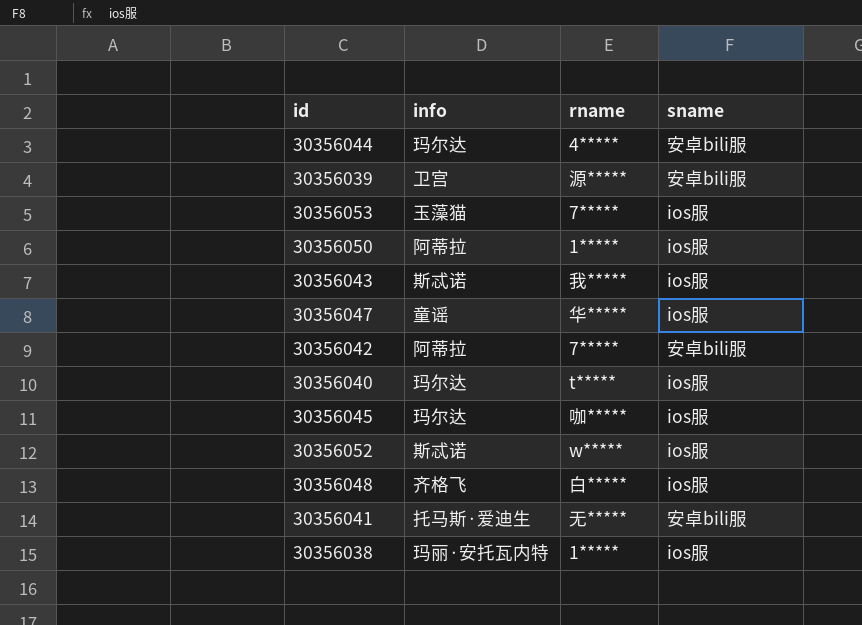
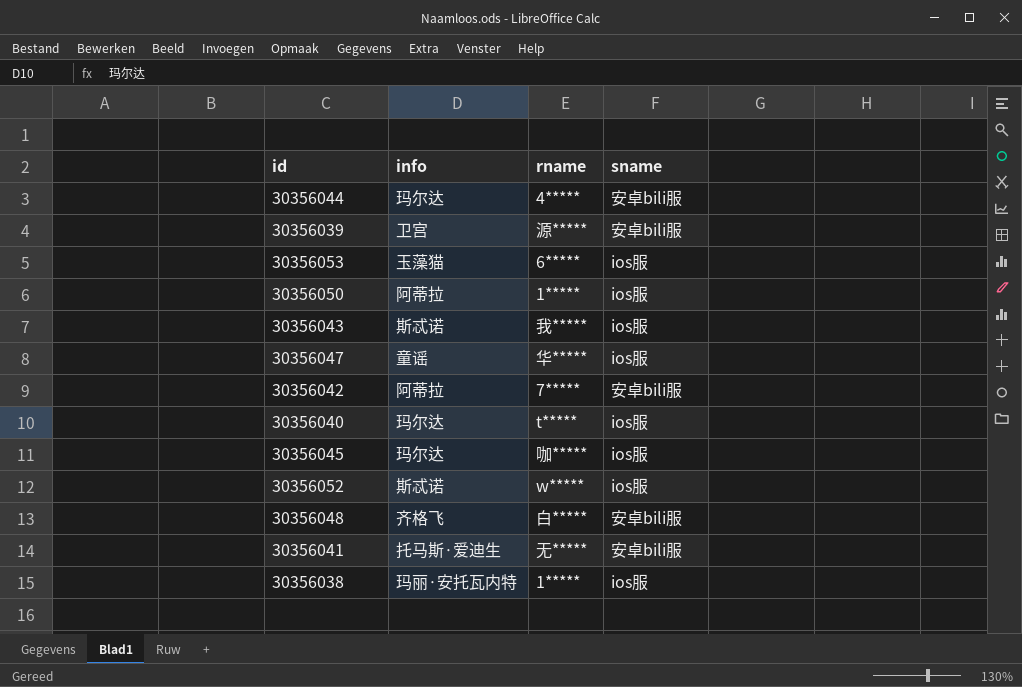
30356053 | rname: 7***** -> 6*****
30356048 | sname: ios服 -> 安卓bili服

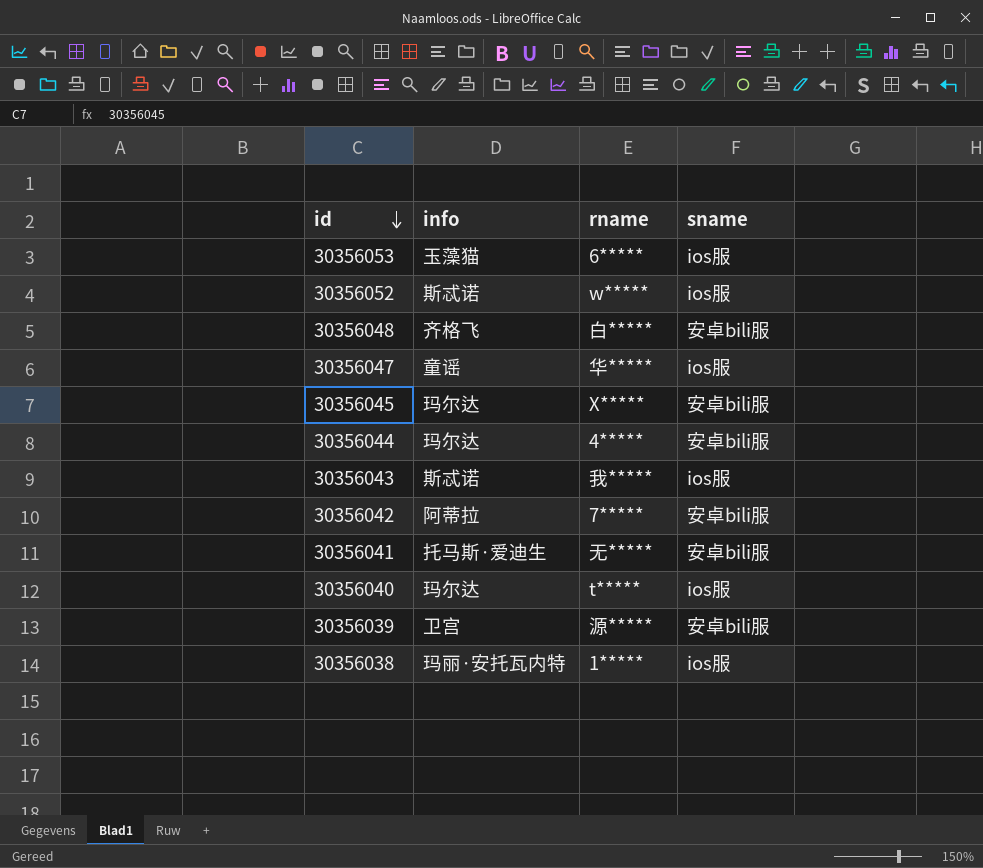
row order: none -> id descending
row 30356050: 阿蒂拉 | 1***** | ios服 -> none
30356045 | rname: 咖***** -> X*****
30356045 | sname: ios服 -> 安卓bili服

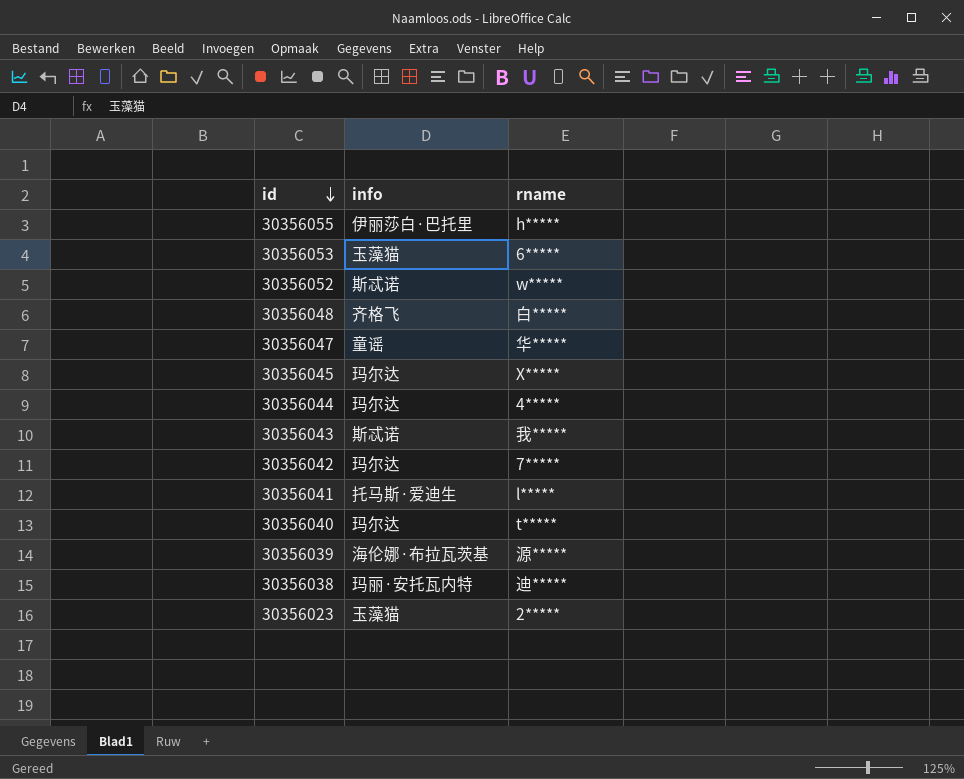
column sname | position: 4 -> none
row 30356055: none -> 伊丽莎白·巴托里 | h*****
30356042 | info: 阿蒂拉 -> 玛尔达
30356041 | rname: 无***** -> l*****
30356039 | info: 卫宫 -> 海伦娜·布拉瓦茨基
30356038 | rname: 1***** -> 迪*****
row 30356023: none -> 玉藻猫 | 2*****

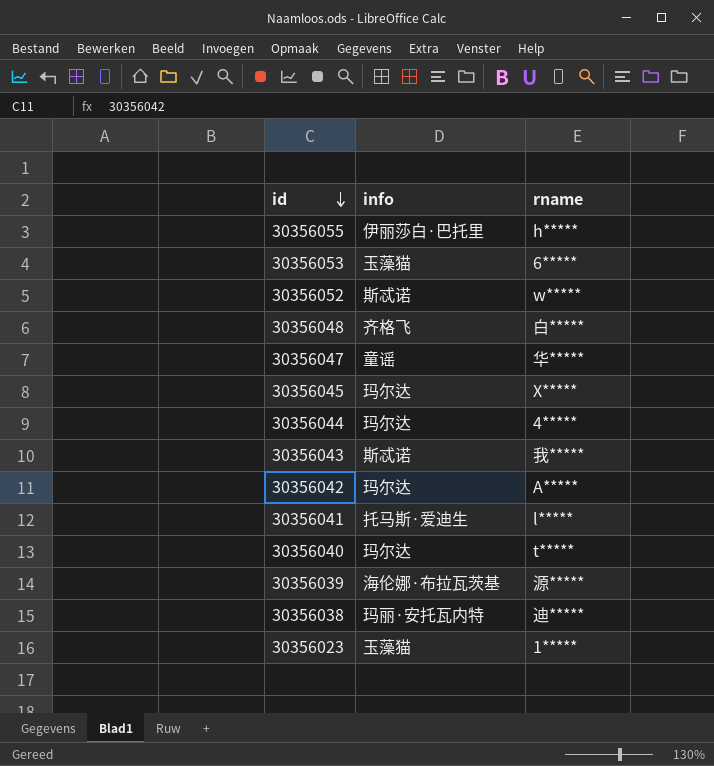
30356042 | rname: 7***** -> A*****
30356023 | rname: 2***** -> 1*****

